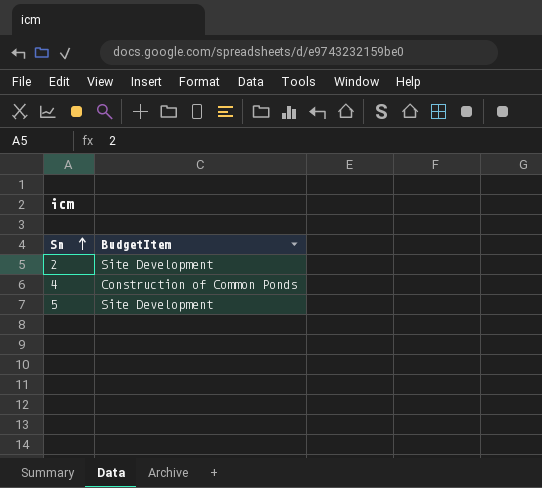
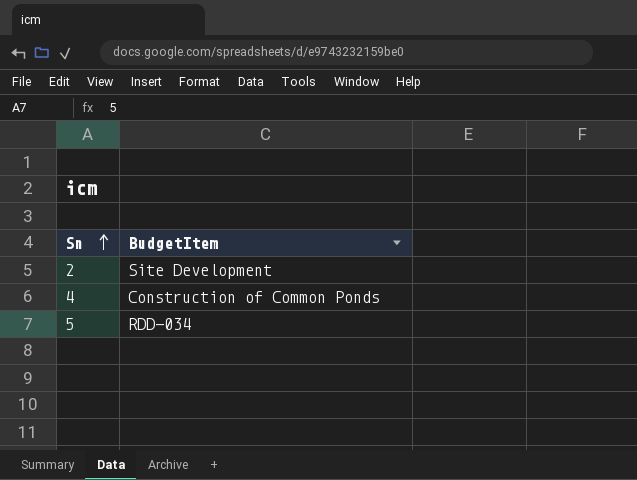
5 | BudgetItem: Site Development -> RDD-034

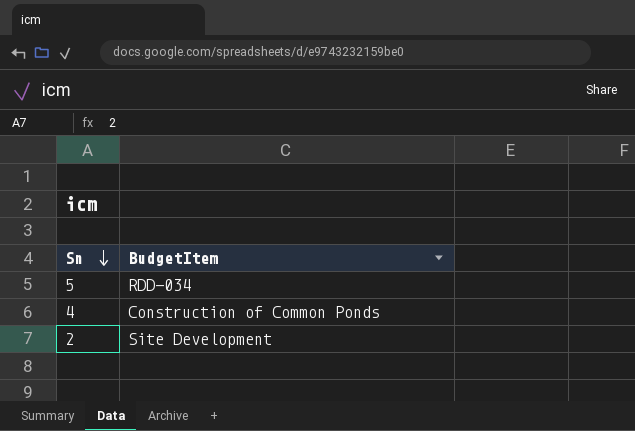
row order: Sn ascending -> Sn descending

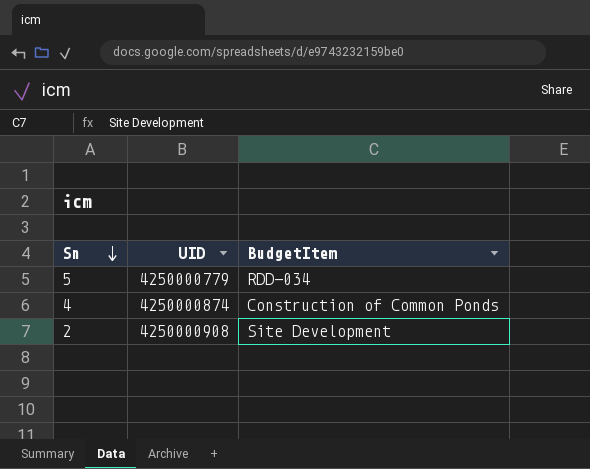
column UID | position: none -> 2

